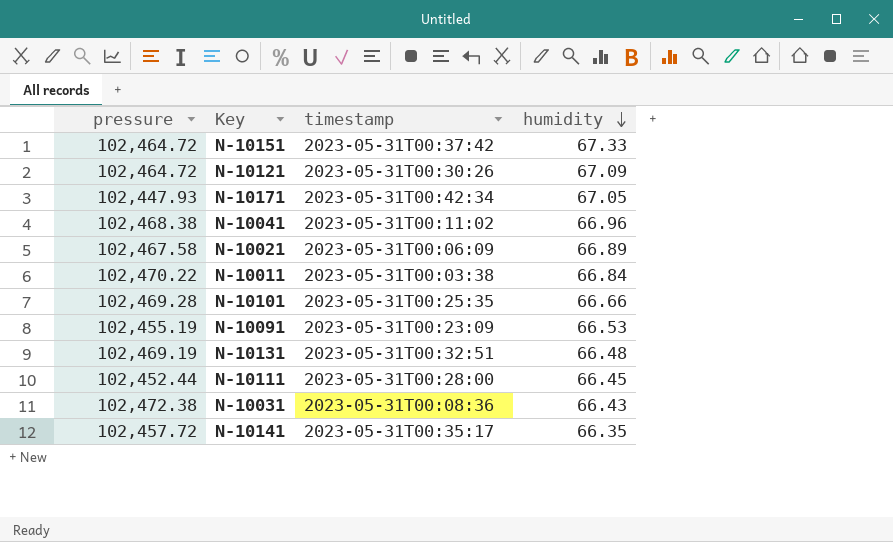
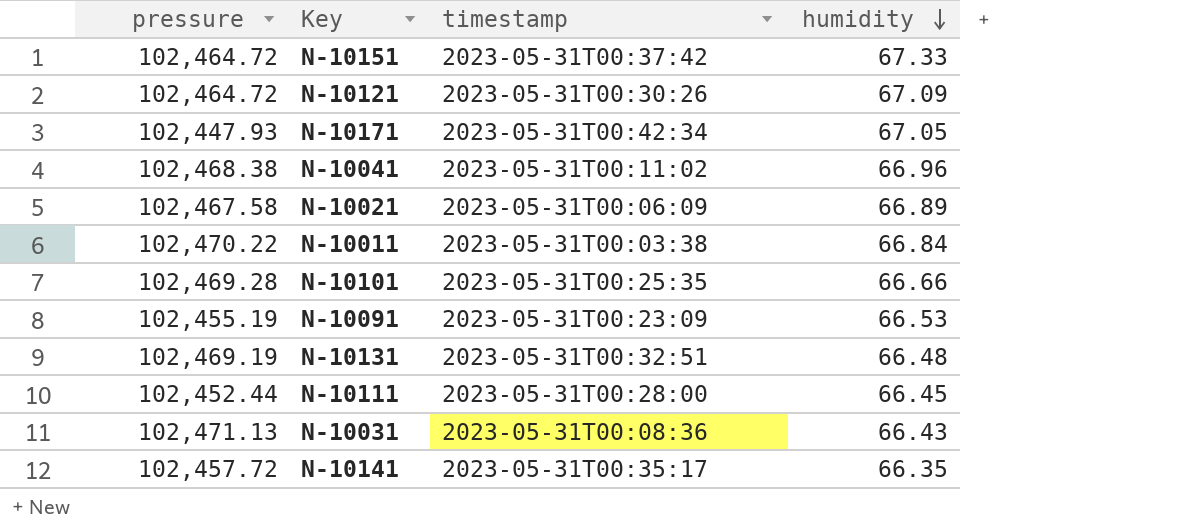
N-10031 | pressure: 102,472.38 -> 102,471.13

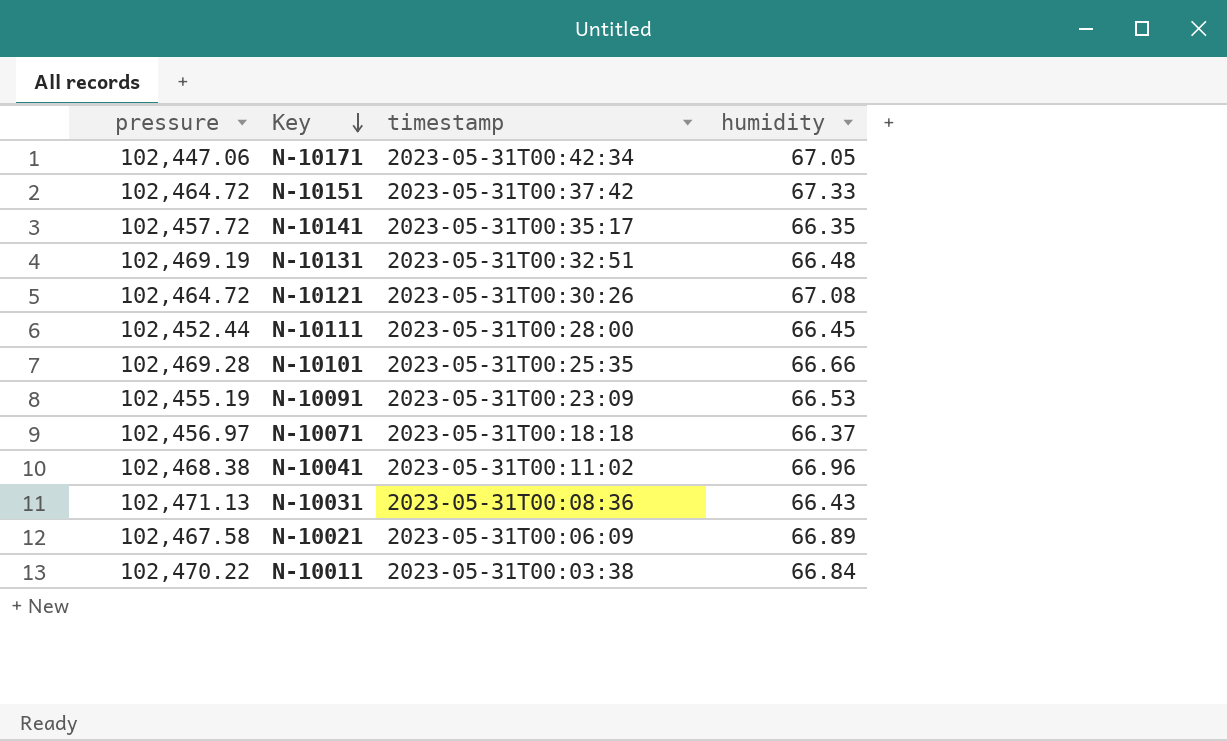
row order: humidity descending -> Key descending
N-10171 | pressure: 102,447.93 -> 102,447.06
N-10121 | humidity: 67.09 -> 67.08
row N-10071: none -> 102,456.97 | 2023-05-31T00:18:18 | 66.37

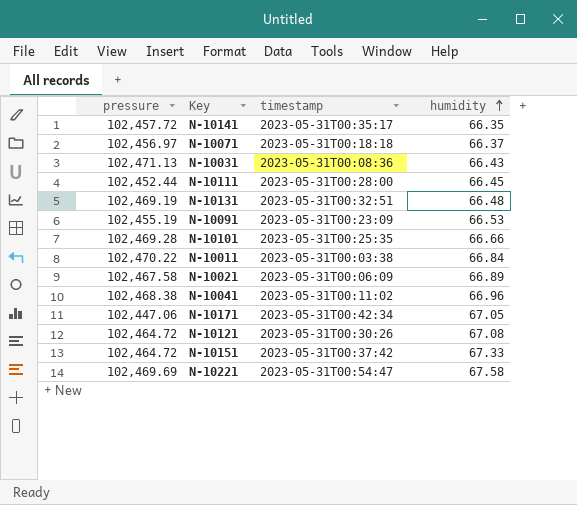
row order: Key descending -> humidity ascending
row N-10221: none -> 102,469.69 | 2023-05-31T00:54:47 | 67.58

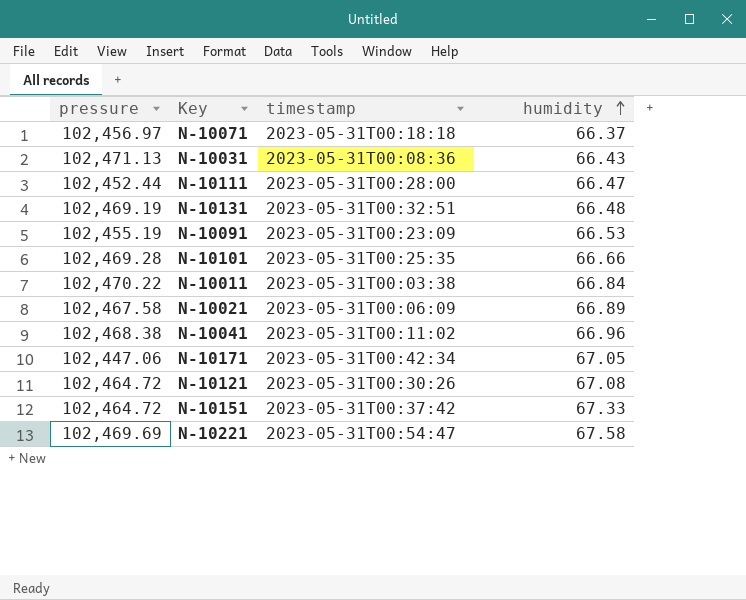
row N-10141: 102,457.72 | 2023-05-31T00:35:17 | 66.35 -> none
N-10111 | humidity: 66.45 -> 66.47

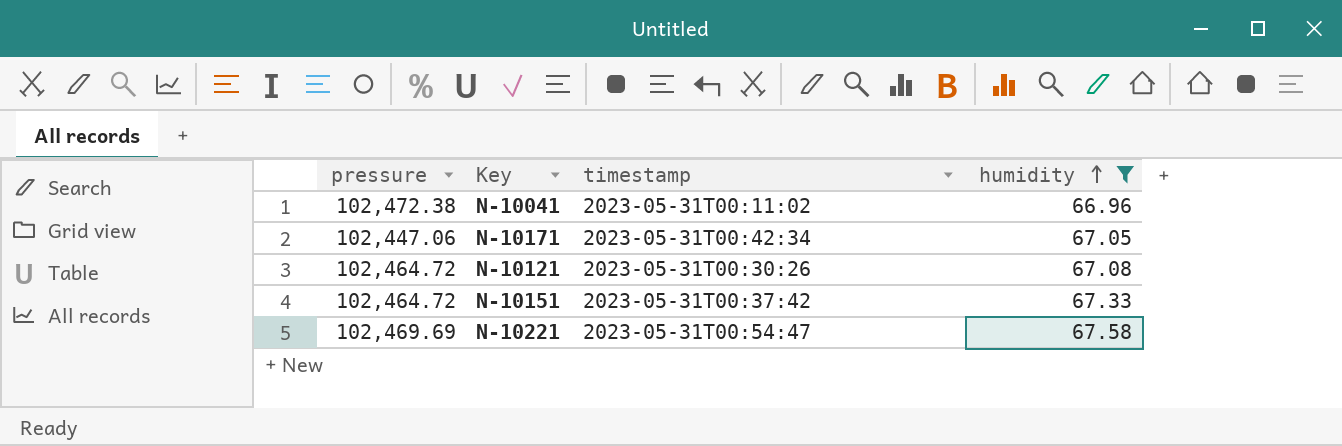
filter: none -> humidity >= 66.96
N-10041 | pressure: 102,468.38 -> 102,472.38

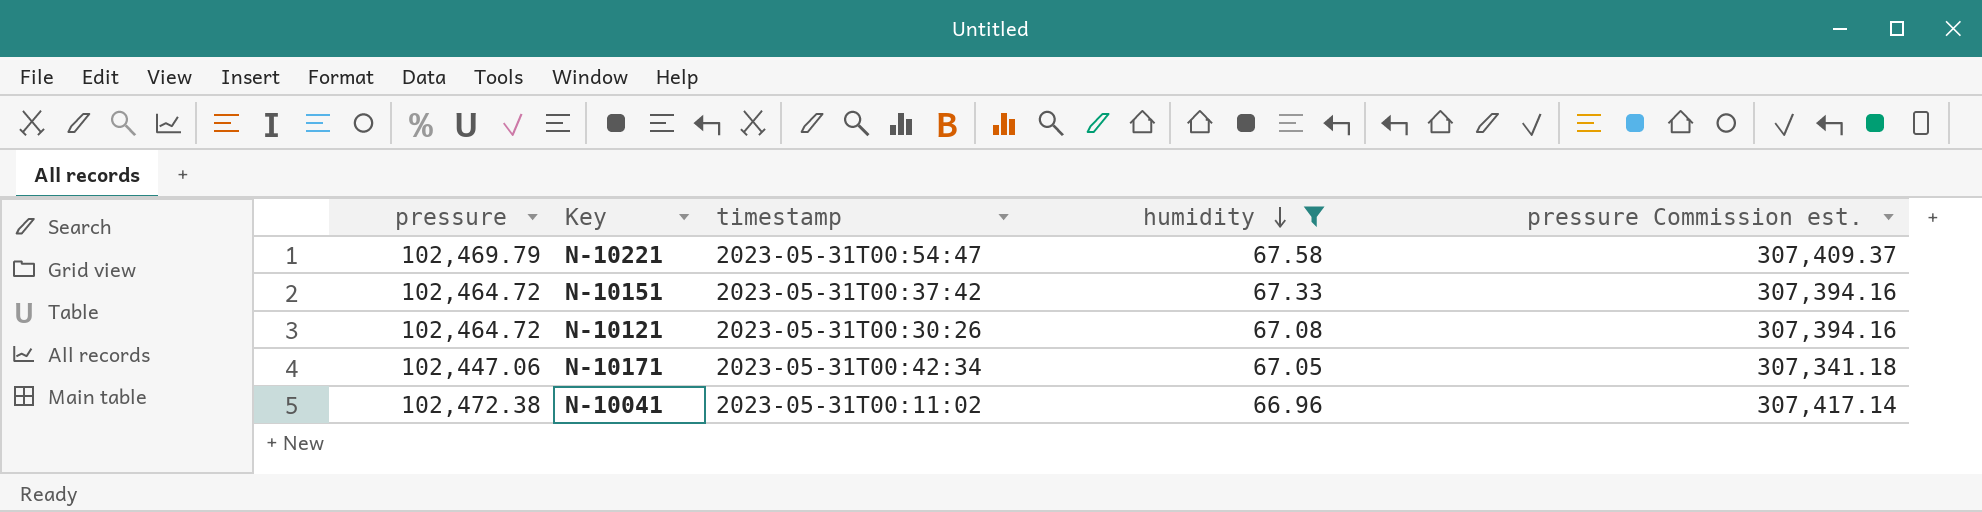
row order: humidity ascending -> humidity descending
column pressure Commission est. | formula: none -> [pressure] * 3
N-10221 | pressure: 102,469.69 -> 102,469.79

